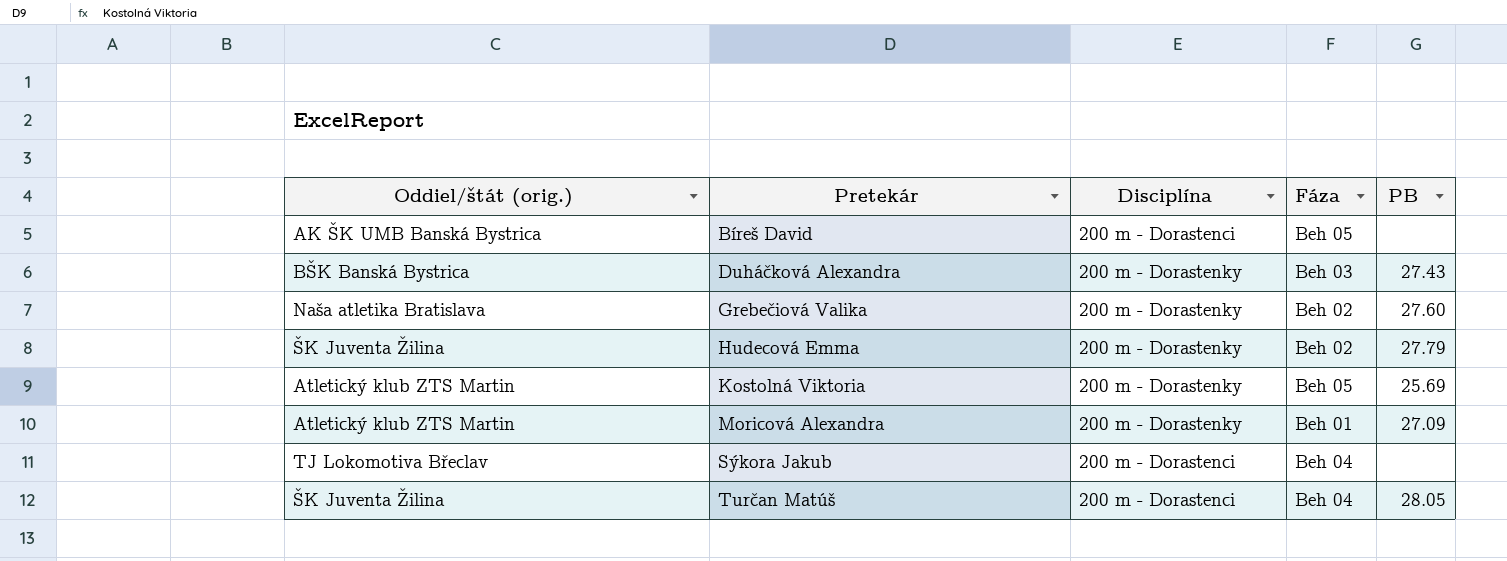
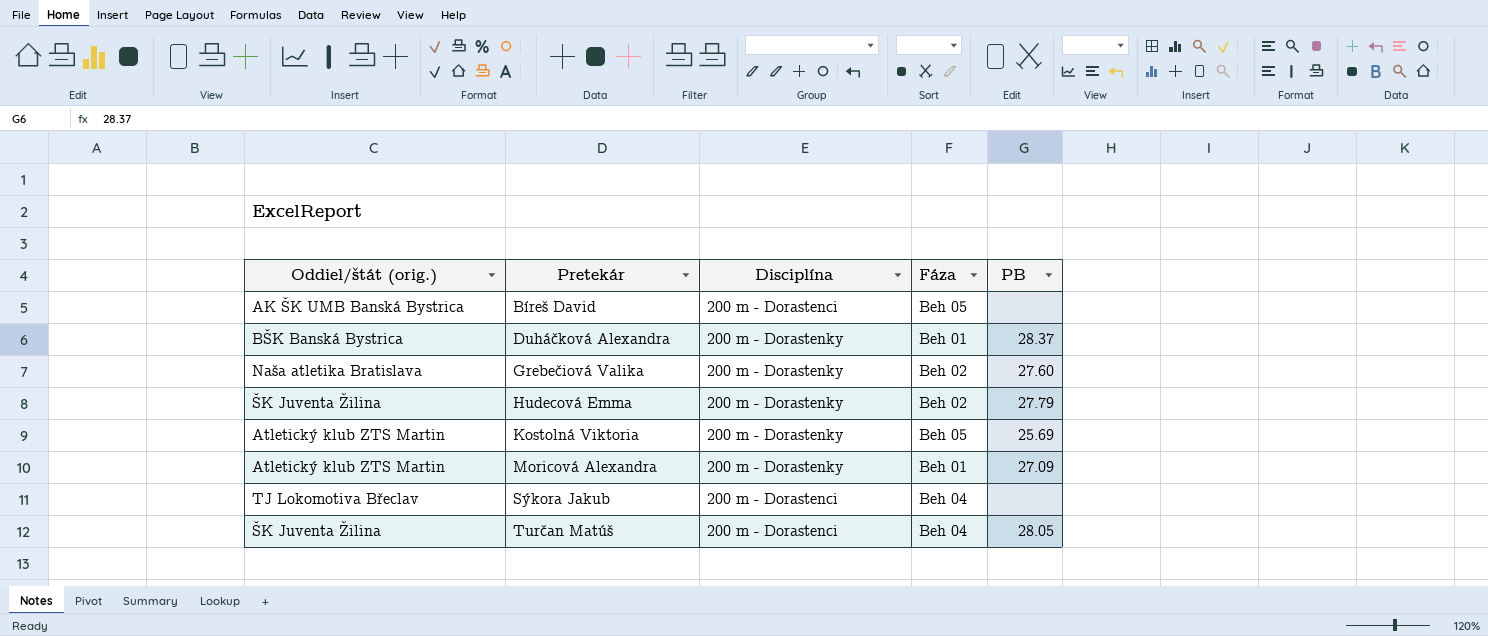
Duháčková Alexandra | Fáza: Beh 03 -> Beh 01
Duháčková Alexandra | PB: 27.43 -> 28.37

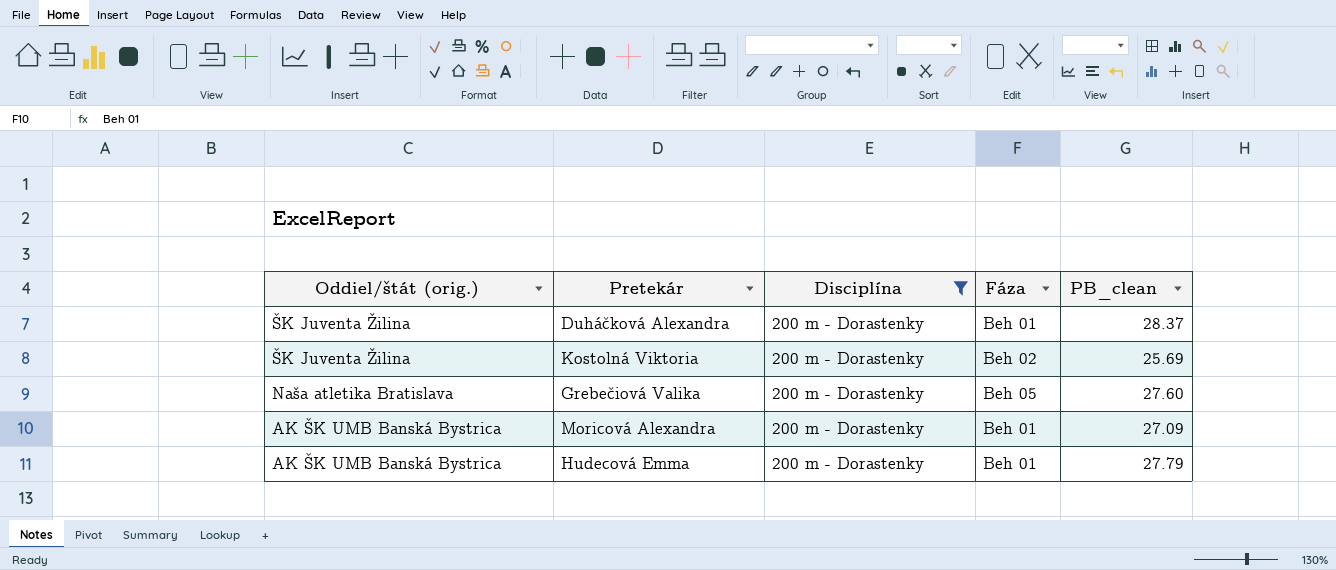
filter: none -> Disciplína = 200 m - Dorastenky
row order: Pretekár ascending -> Oddiel/štát (orig.) descending
column name: PB -> PB_clean
Duháčková Alexandra | Oddiel/štát (orig.): BŠK Banská Bystrica -> ŠK Juventa Žilina
Kostolná Viktoria | Oddiel/štát (orig.): Atletický klub ZTS Martin -> ŠK Juventa Žilina
Kostolná Viktoria | Fáza: Beh 05 -> Beh 02
Grebečiová Valika | Fáza: Beh 02 -> Beh 05
Moricová Alexandra | Oddiel/štát (orig.): Atletický klub ZTS Martin -> AK ŠK UMB Banská Bystrica
Hudecová Emma | Oddiel/štát (orig.): ŠK Juventa Žilina -> AK ŠK UMB Banská Bystrica
Hudecová Emma | Fáza: Beh 02 -> Beh 01

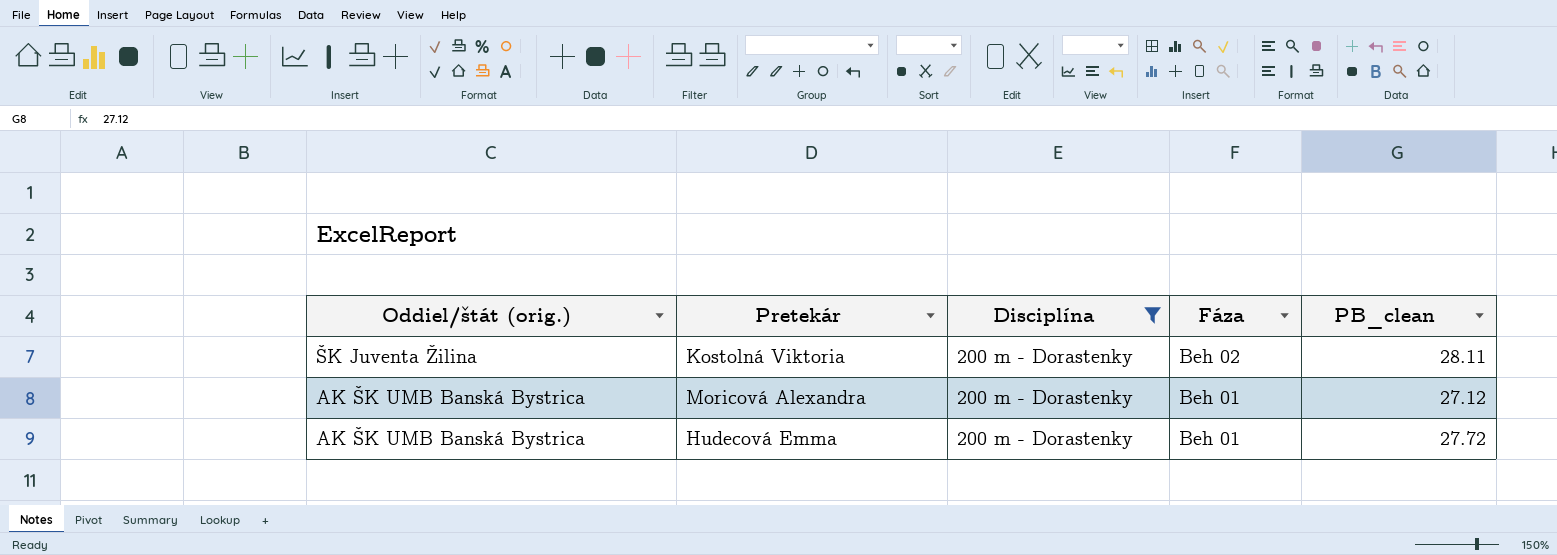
row Duháčková Alexandra: ŠK Juventa Žilina | 200 m - Dorastenky | Beh 01 | 28.37 -> none
row Grebečiová Valika: Naša atletika Bratislava | 200 m - Dorastenky | Beh 05 | 27.60 -> none
Kostolná Viktoria | PB_clean: 25.69 -> 28.11
Moricová Alexandra | PB_clean: 27.09 -> 27.12
Hudecová Emma | PB_clean: 27.79 -> 27.72

